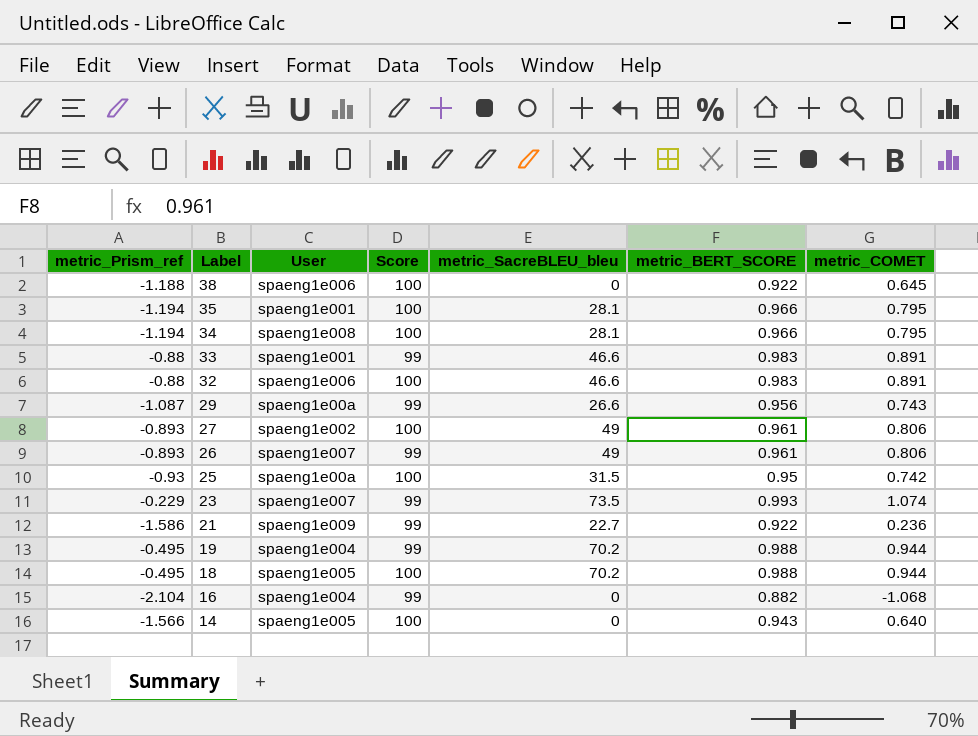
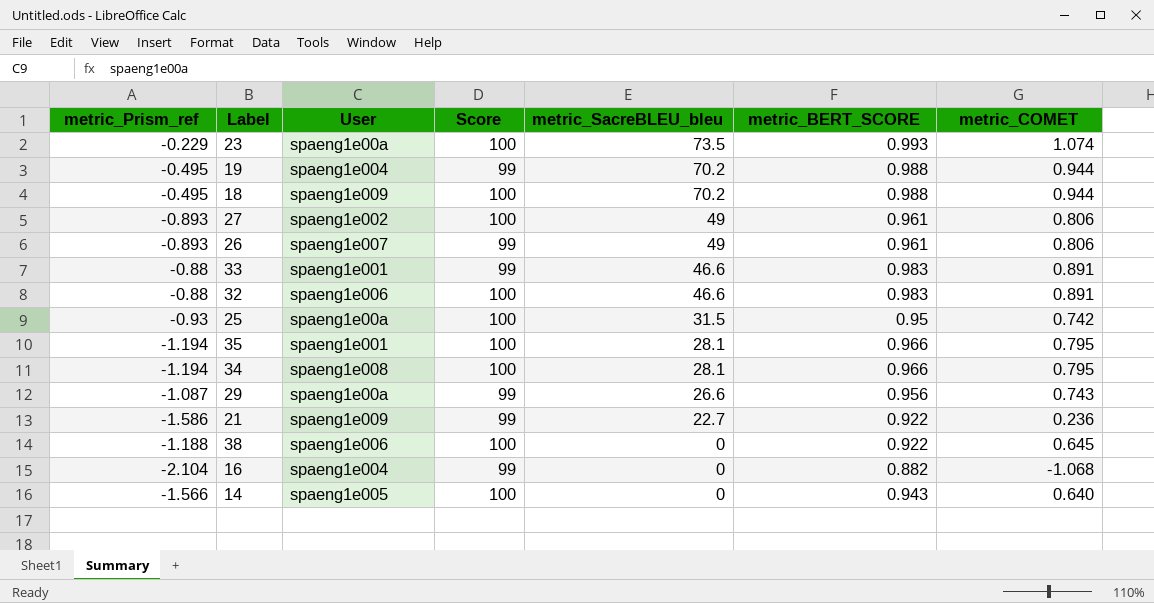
row order: Label descending -> metric_SacreBLEU_bleu descending
23 | User: spaeng1e007 -> spaeng1e00a
23 | Score: 99 -> 100
18 | User: spaeng1e005 -> spaeng1e009

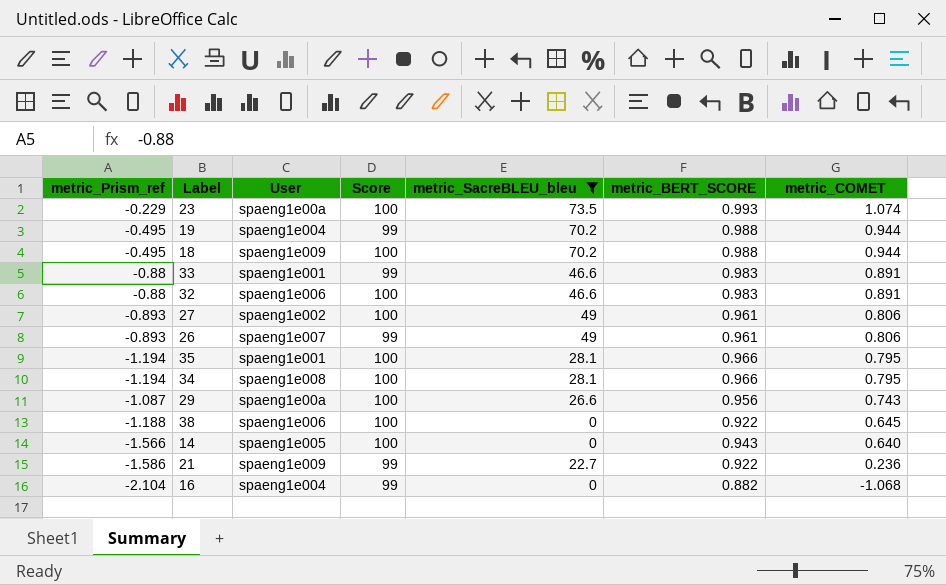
filter: none -> metric_SacreBLEU_bleu != 31.5
row order: metric_SacreBLEU_bleu descending -> metric_COMET descending
29 | Score: 99 -> 100

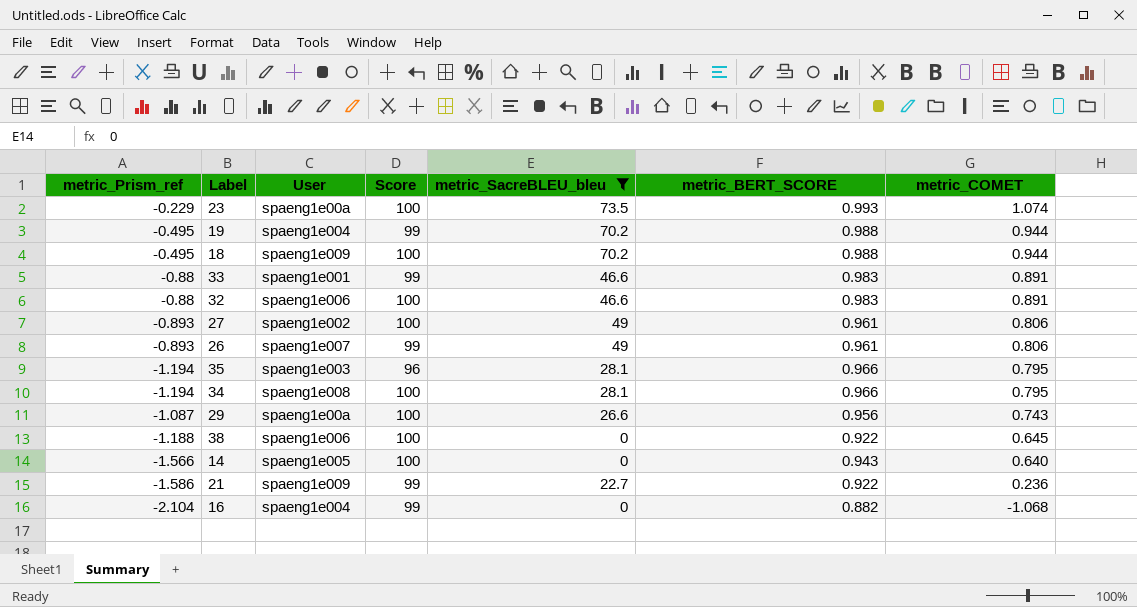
35 | User: spaeng1e001 -> spaeng1e003
35 | Score: 100 -> 96

